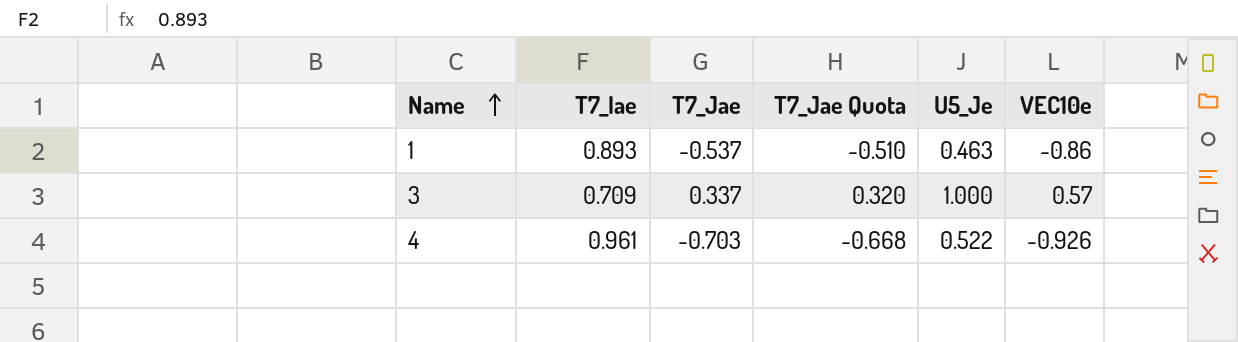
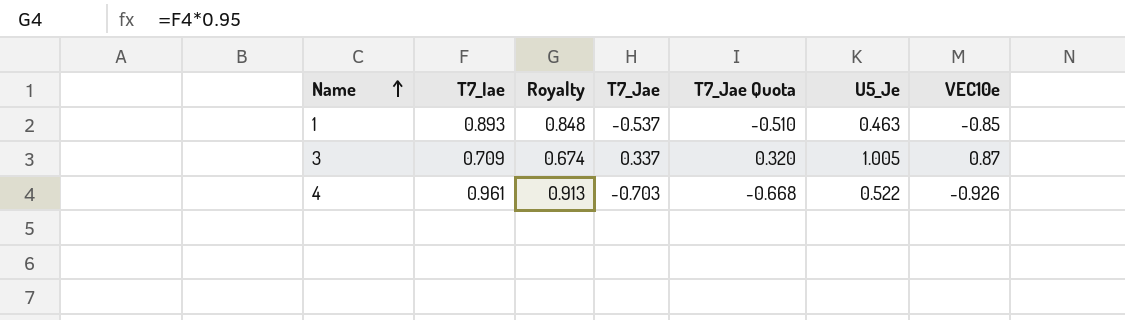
column Royalty | formula: none -> [T7_Iae] * 0.95
1 | VEC10e: -0.86 -> -0.85
3 | U5_Je: 1.000 -> 1.005
3 | VEC10e: 0.57 -> 0.87

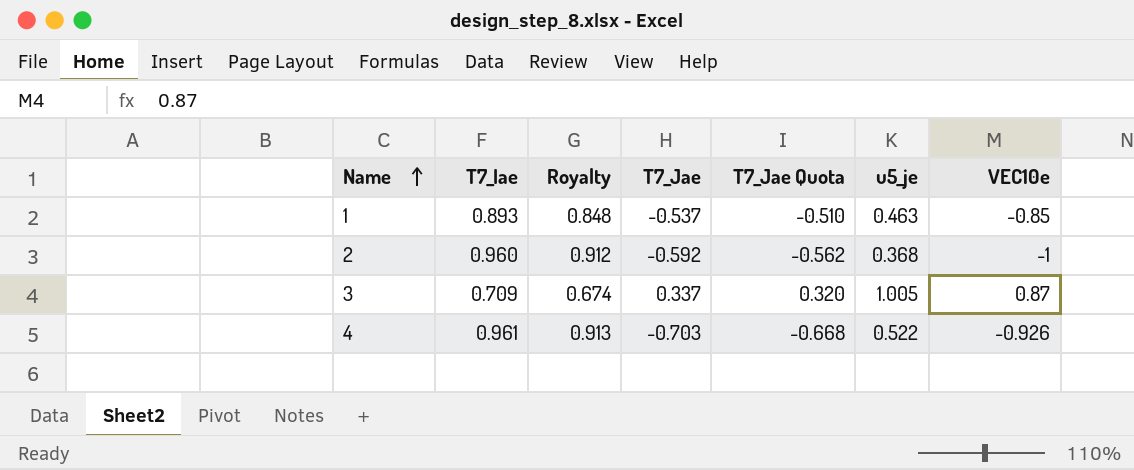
column name: U5_Je -> u5_je
row 2: none -> 0.960 | 0.912 | -0.592 | -0.562 | 0.368 | -1

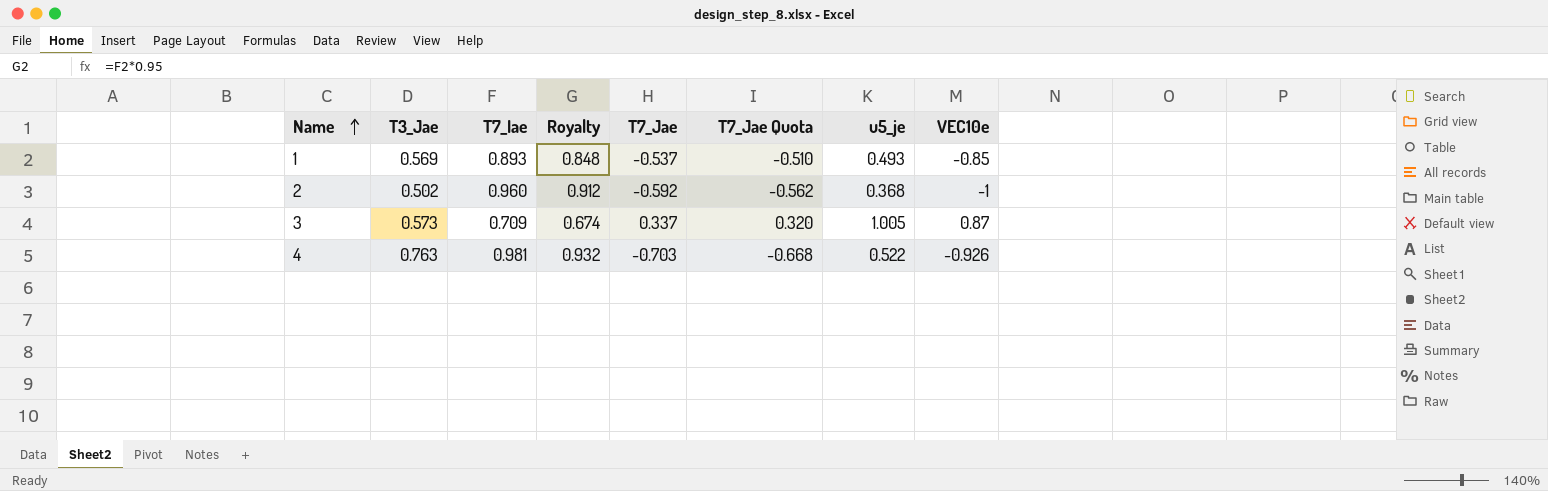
column T3_Jae | position: none -> 2
1 | u5_je: 0.463 -> 0.493
4 | T7_Iae: 0.961 -> 0.981
4 | Royalty: 0.913 -> 0.932

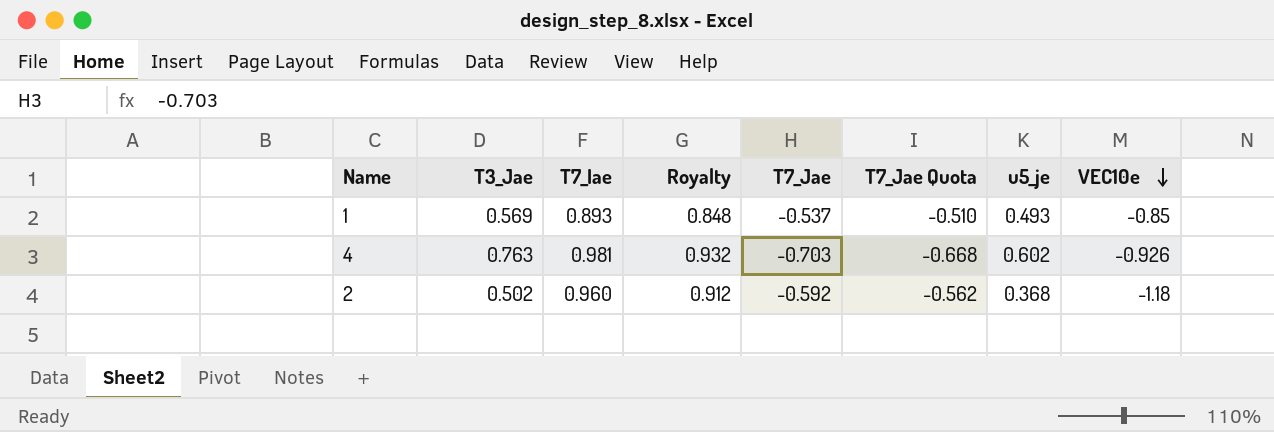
row order: Name ascending -> VEC10e descending
row 3: 0.573 | 0.709 | 0.674 | 0.337 | 0.320 | 1.005 | 0.87 -> none
4 | u5_je: 0.522 -> 0.602
2 | VEC10e: -1 -> -1.18

